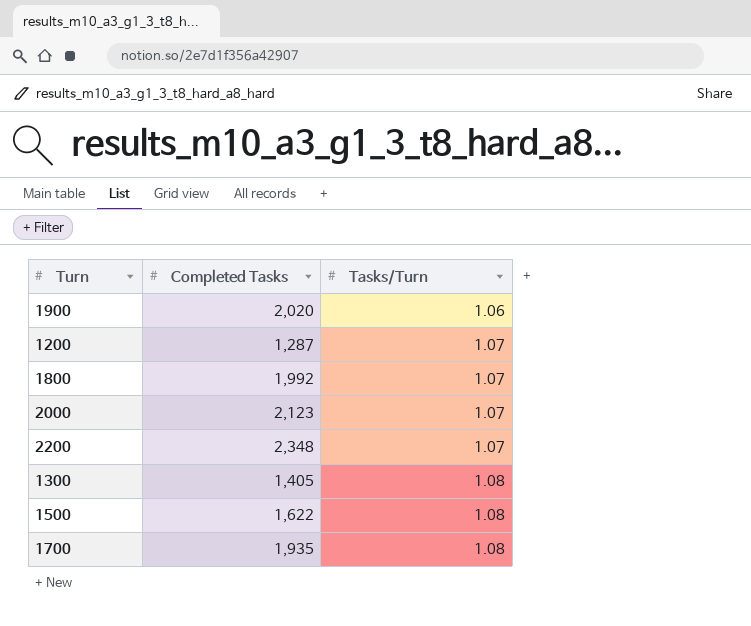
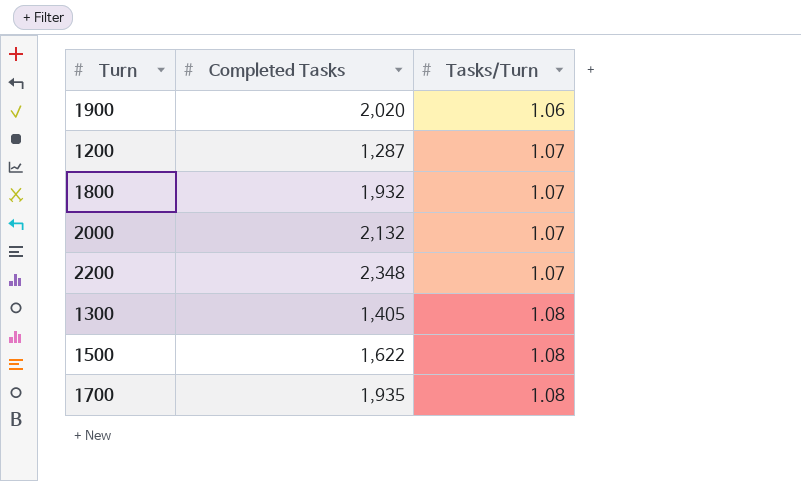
1800 | Completed Tasks: 1,992 -> 1,932
2000 | Completed Tasks: 2,123 -> 2,132

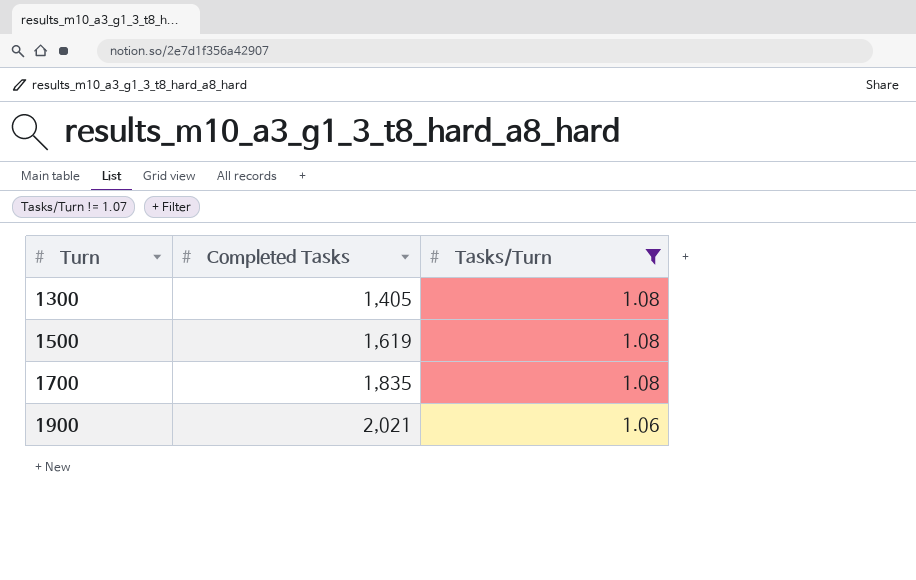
filter: none -> Tasks/Turn != 1.07
row order: Tasks/Turn ascending -> Turn ascending
1500 | Completed Tasks: 1,622 -> 1,619
1700 | Completed Tasks: 1,935 -> 1,835
1900 | Completed Tasks: 2,020 -> 2,021

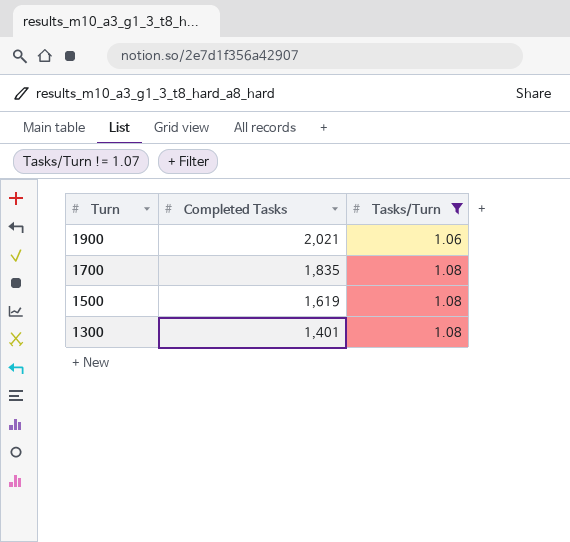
row order: Turn ascending -> Turn descending
1300 | Completed Tasks: 1,405 -> 1,401

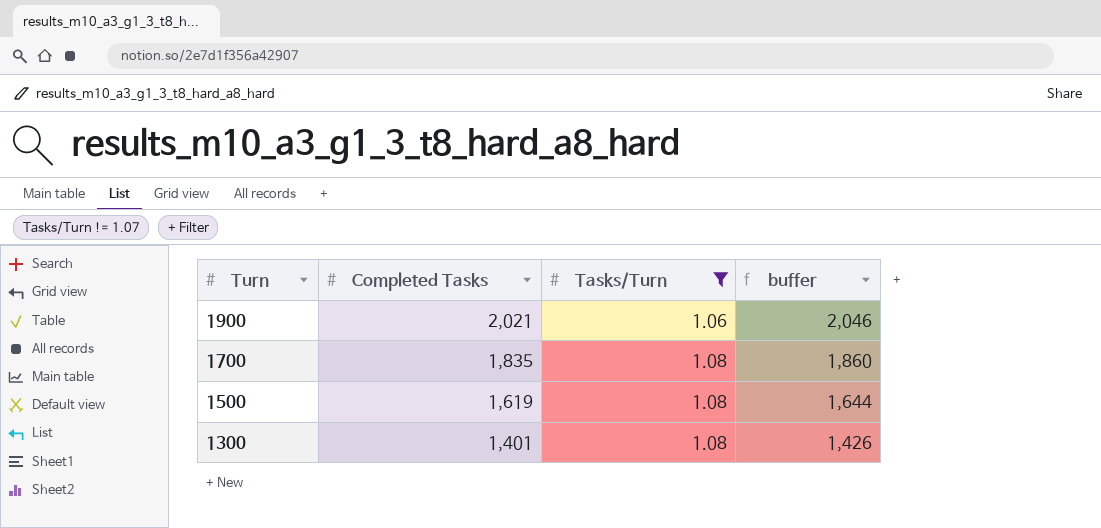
column buffer | formula: none -> [Completed Tasks] + 25

